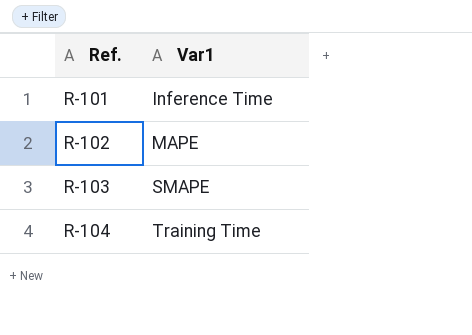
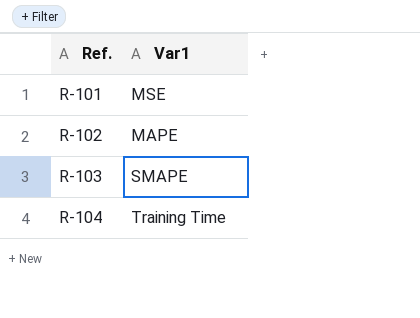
R-101 | Var1: Inference Time -> MSE

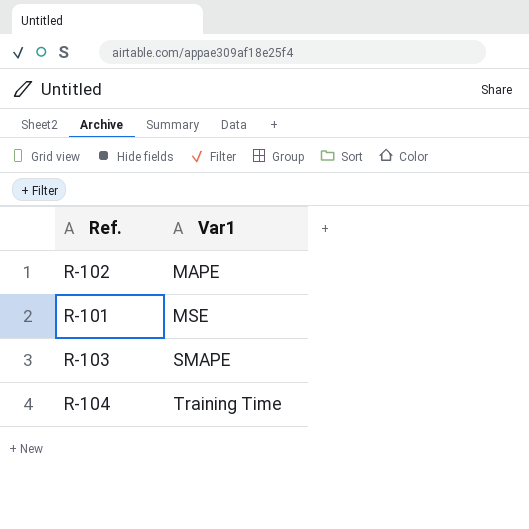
row order: Ref. ascending -> Var1 ascending

